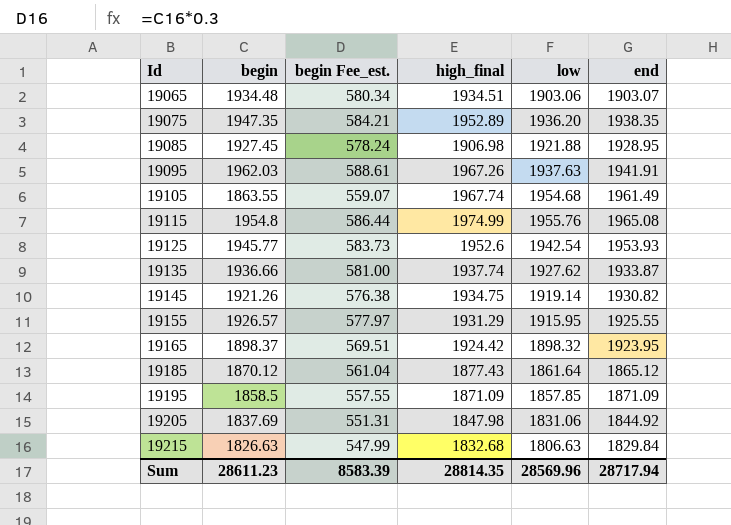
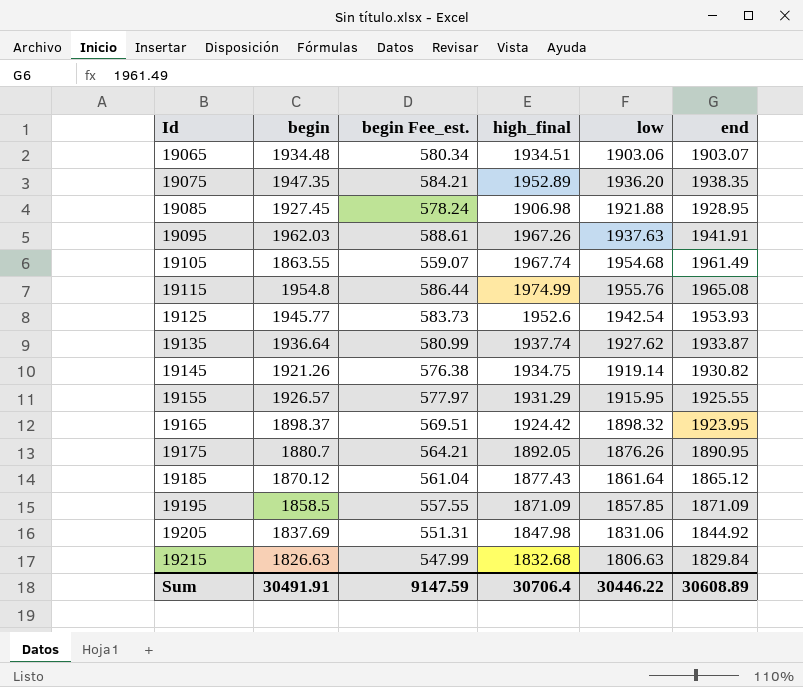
19135 | begin: 1936.66 -> 1936.64
19135 | begin Fee_est.: 581.00 -> 580.99
row 19175: none -> 1880.7 | 564.21 | 1892.05 | 1876.26 | 1890.95
Sum | begin: 28611.23 -> 30491.91
Sum | begin Fee_est.: 8583.39 -> 9147.59
Sum | high_final: 28814.35 -> 30706.4
Sum | low: 28569.96 -> 30446.22
Sum | end: 28717.94 -> 30608.89

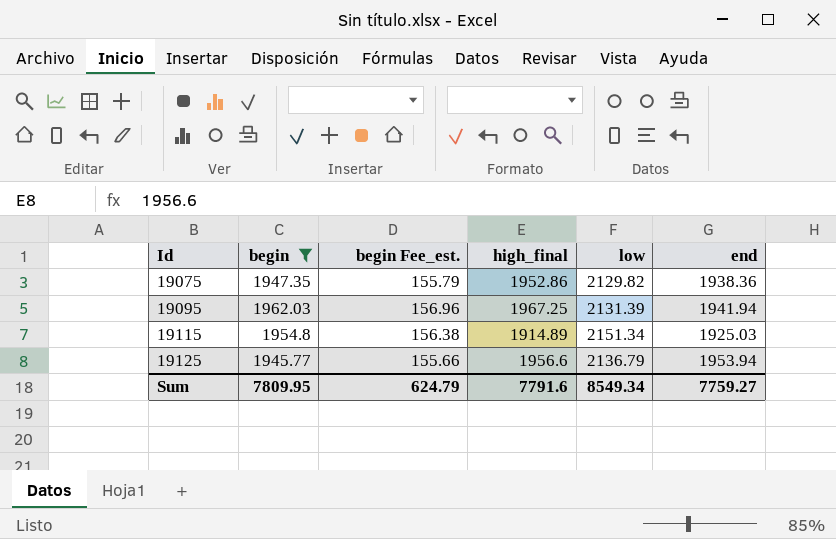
filter: none -> begin >= 1945.77
column begin Fee_est. | formula: [begin] * 0.3 -> [begin] * 0.08
19075 | high_final: 1952.89 -> 1952.86
19075 | low: 1936.20 -> 2129.82
19075 | end: 1938.35 -> 1938.36
19095 | high_final: 1967.26 -> 1967.25
19095 | low: 1937.63 -> 2131.39
19095 | end: 1941.91 -> 1941.94
19115 | high_final: 1974.99 -> 1914.89
19115 | low: 1955.76 -> 2151.34
19115 | end: 1965.08 -> 1925.03
19125 | high_final: 1952.6 -> 1956.6
19125 | low: 1942.54 -> 2136.79
19125 | end: 1953.93 -> 1953.94
Sum | begin: 30491.91 -> 7809.95
Sum | begin Fee_est.: 9147.59 -> 624.79
Sum | high_final: 30706.4 -> 7791.6
Sum | low: 30446.22 -> 8549.34
Sum | end: 30608.89 -> 7759.27

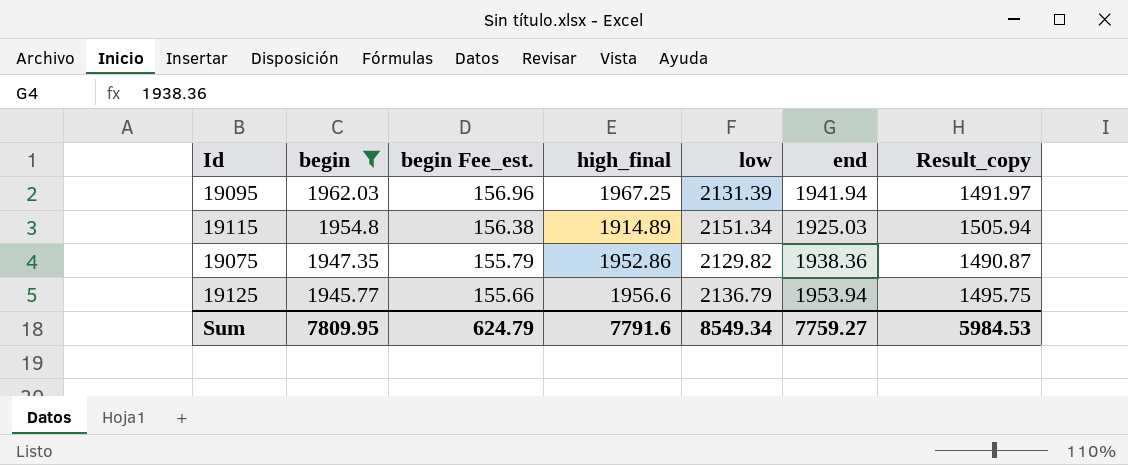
row order: Id ascending -> begin descending
column Result_copy | formula: none -> [low] * 0.7

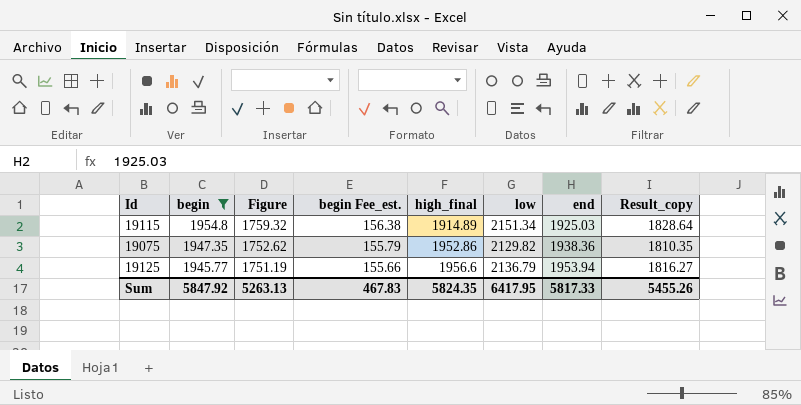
column Figure | formula: none -> [begin] * 0.9
column Result_copy | formula: [low] * 0.7 -> [low] * 0.85
row 19095: 1962.03 | 156.96 | 1967.25 | 2131.39 | 1941.94 | 1491.97 -> none
Sum | begin: 7809.95 -> 5847.92
Sum | begin Fee_est.: 624.79 -> 467.83
Sum | high_final: 7791.6 -> 5824.35
Sum | low: 8549.34 -> 6417.95
Sum | end: 7759.27 -> 5817.33
Sum | Result_copy: 5984.53 -> 5455.26

